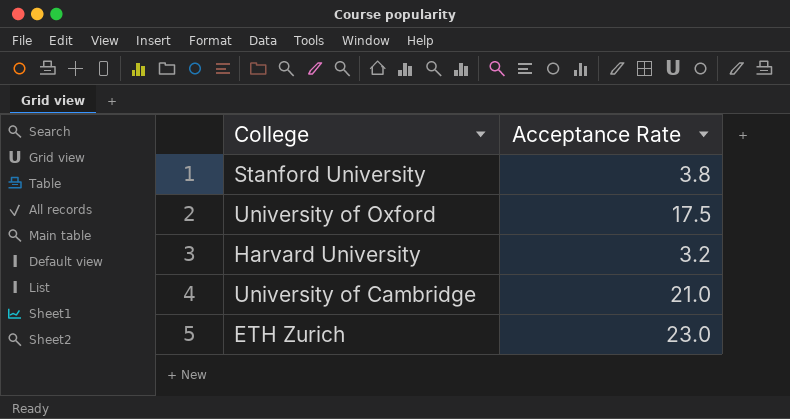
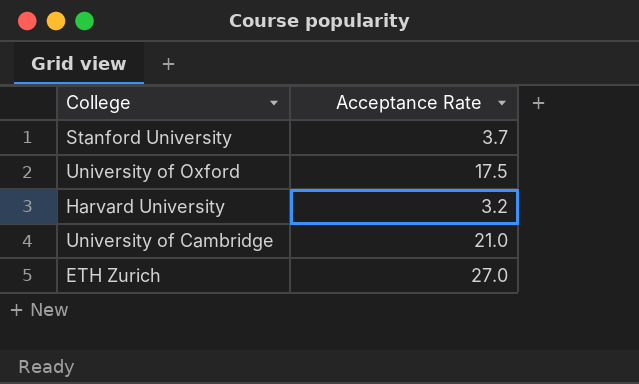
Stanford University | Acceptance Rate: 3.8 -> 3.7
ETH Zurich | Acceptance Rate: 23.0 -> 27.0

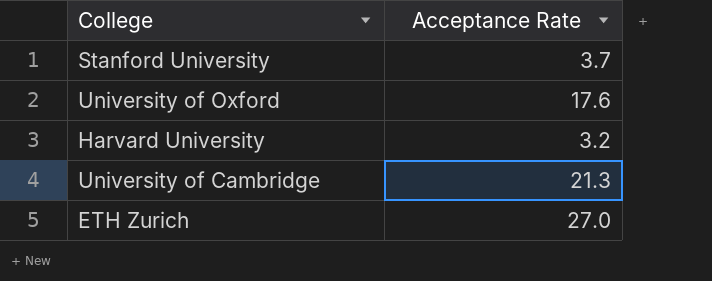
University of Oxford | Acceptance Rate: 17.5 -> 17.6
University of Cambridge | Acceptance Rate: 21.0 -> 21.3

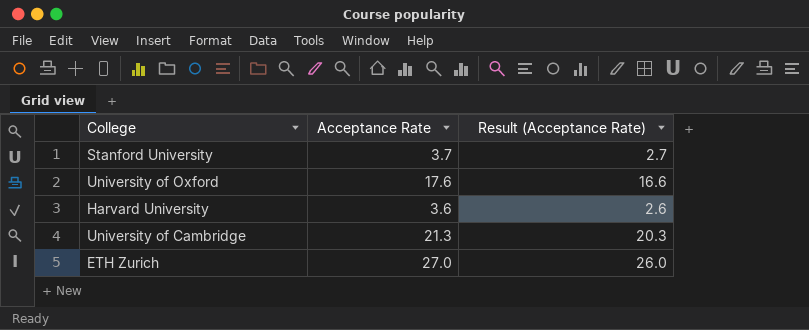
column Result (Acceptance Rate) | formula: none -> [Acceptance Rate] - 1
Harvard University | Acceptance Rate: 3.2 -> 3.6

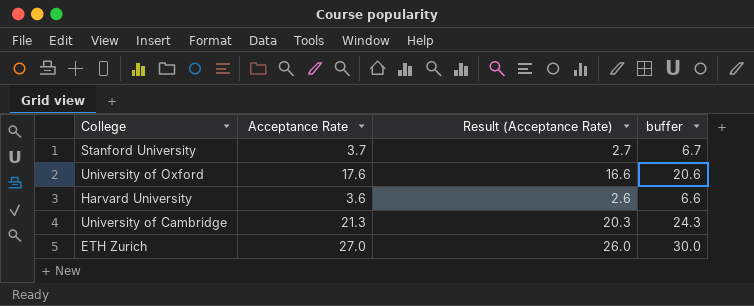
column buffer | formula: none -> [Acceptance Rate] + 3

